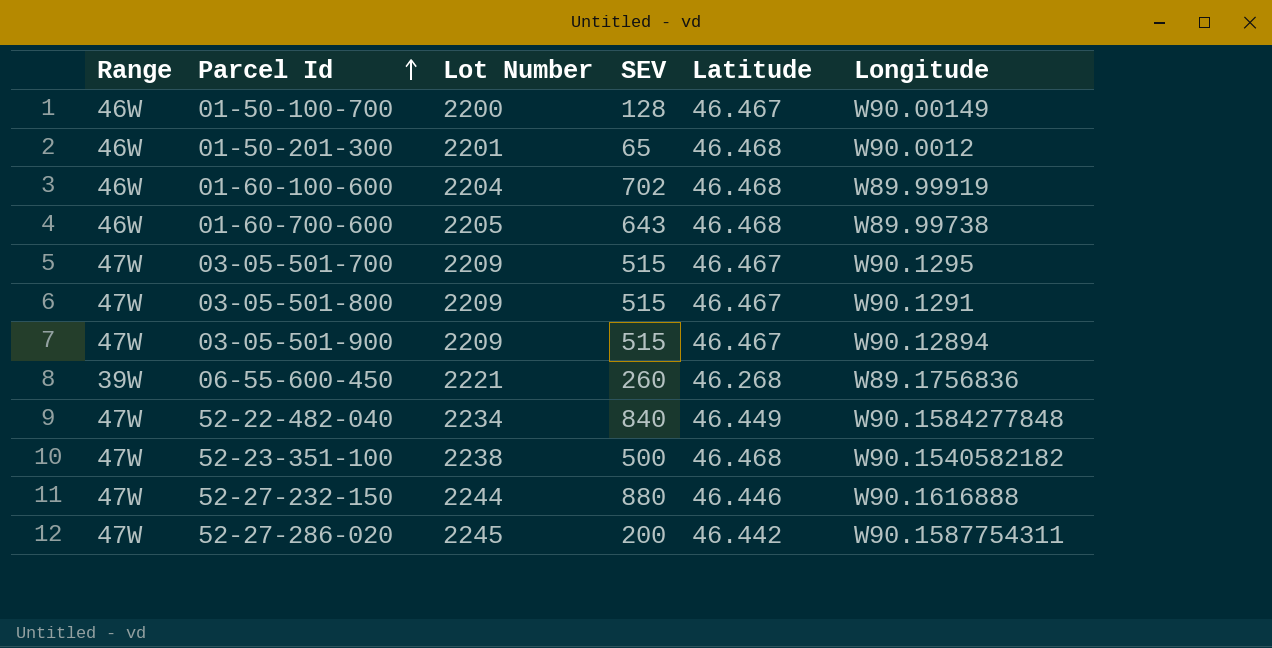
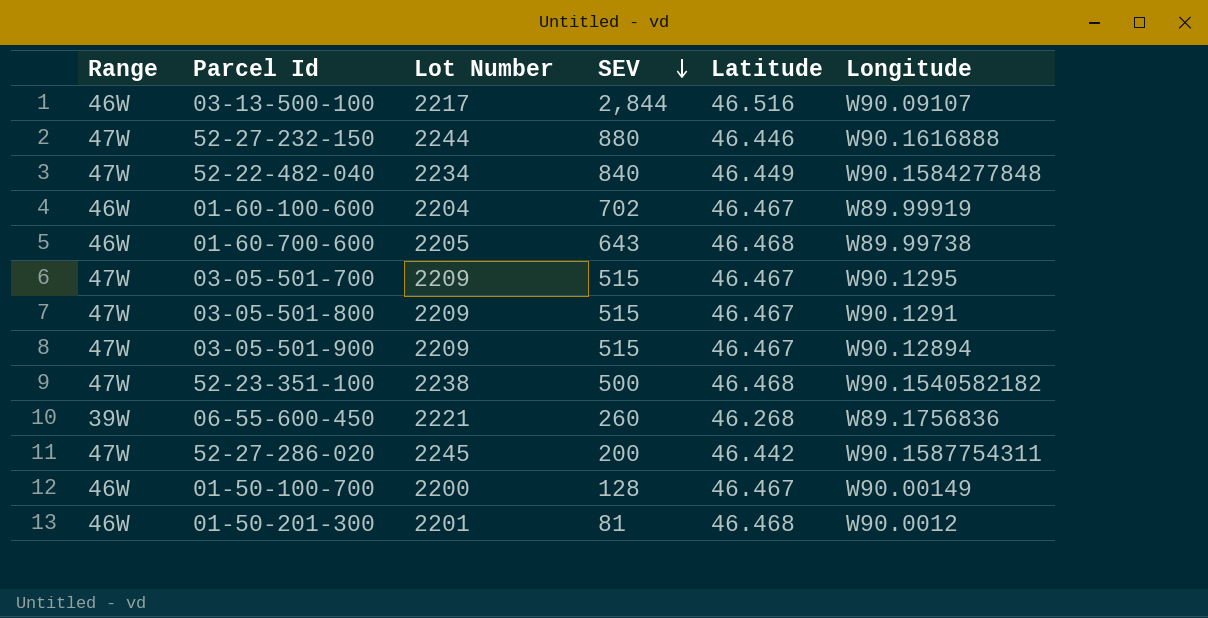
row order: Parcel Id ascending -> SEV descending
row 03-13-500-100: none -> 46W | 2217 | 2,844 | 46.516 | W90.09107
01-60-100-600 | Latitude: 46.468 -> 46.467
01-50-201-300 | SEV: 65 -> 81

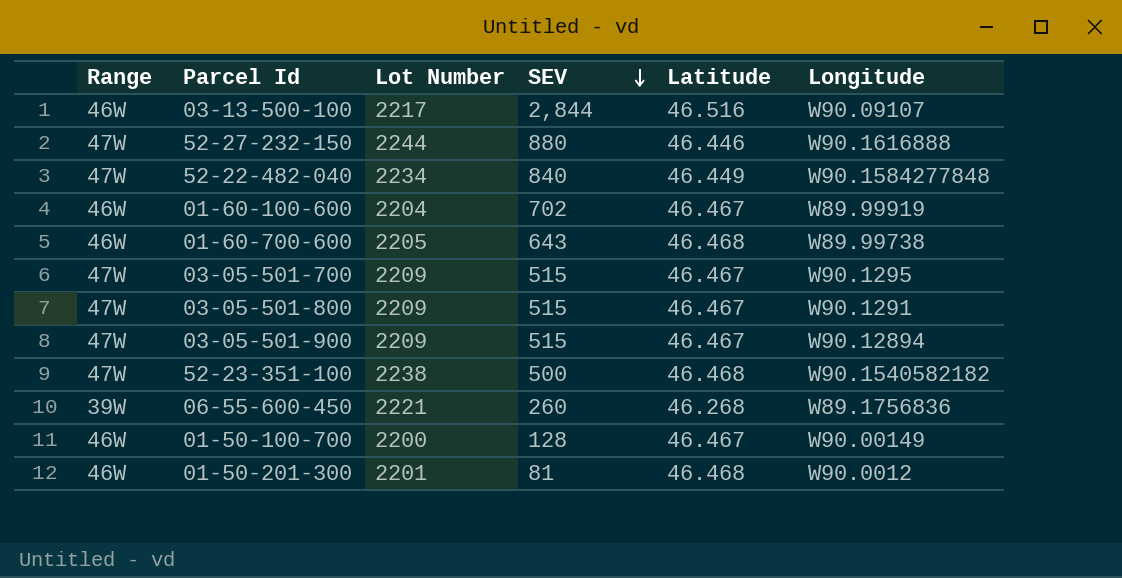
row 52-27-286-020: 47W | 2245 | 200 | 46.442 | W90.1587754311 -> none

